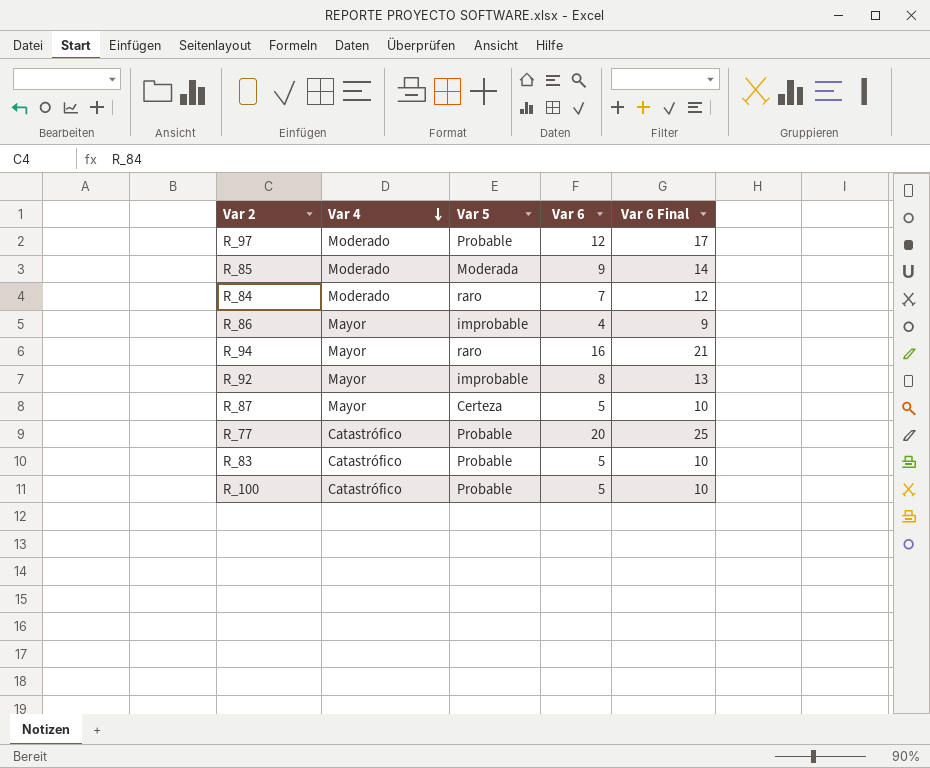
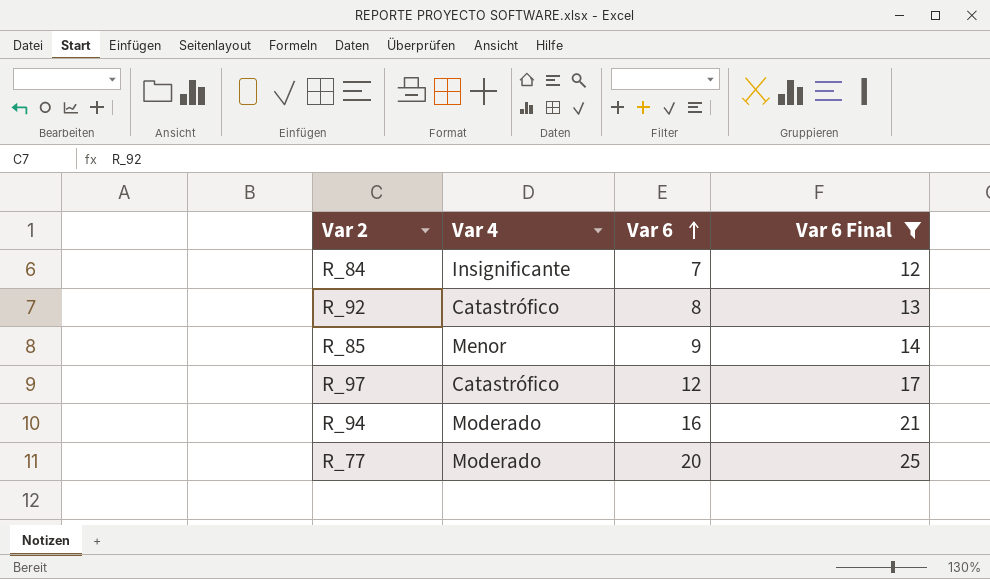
filter: none -> Var 6 Final >= 12
row order: Var 4 descending -> Var 6 ascending
column Var 5 | position: 3 -> none
R_84 | Var 4: Moderado -> Insignificante
R_92 | Var 4: Mayor -> Catastrófico
R_85 | Var 4: Moderado -> Menor
R_97 | Var 4: Moderado -> Catastrófico
R_94 | Var 4: Mayor -> Moderado
R_77 | Var 4: Catastrófico -> Moderado

